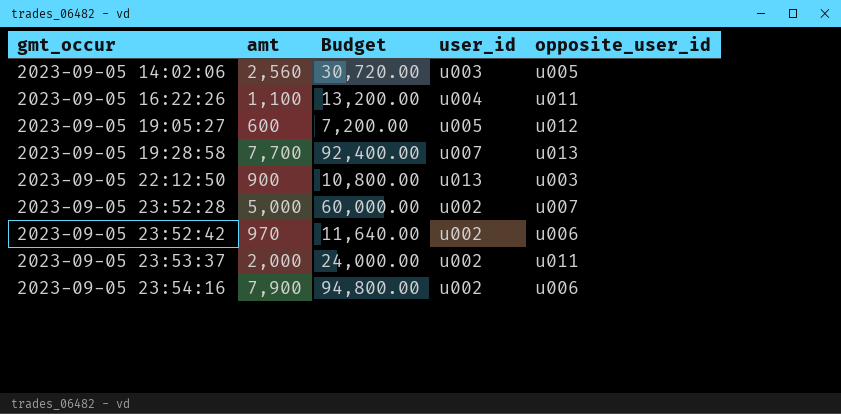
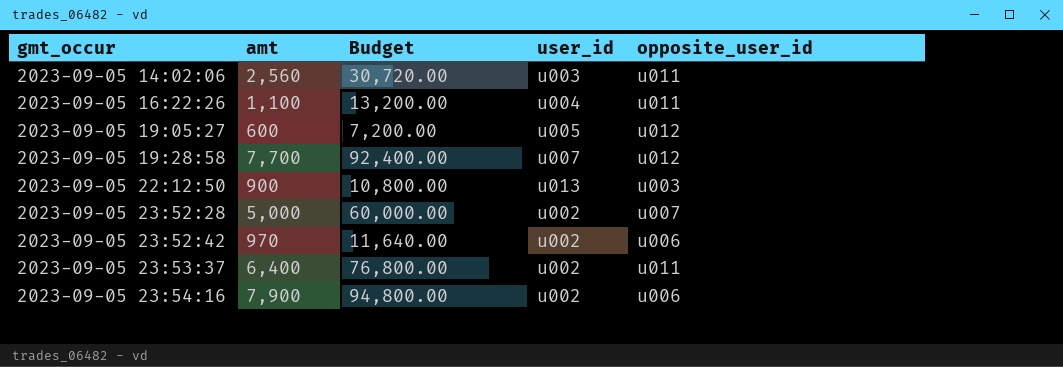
2023-09-05 14:02:06 | opposite_user_id: u005 -> u011
2023-09-05 19:28:58 | opposite_user_id: u013 -> u012
2023-09-05 23:53:37 | amt: 2,000 -> 6,400
2023-09-05 23:53:37 | Budget: 24,000.00 -> 76,800.00

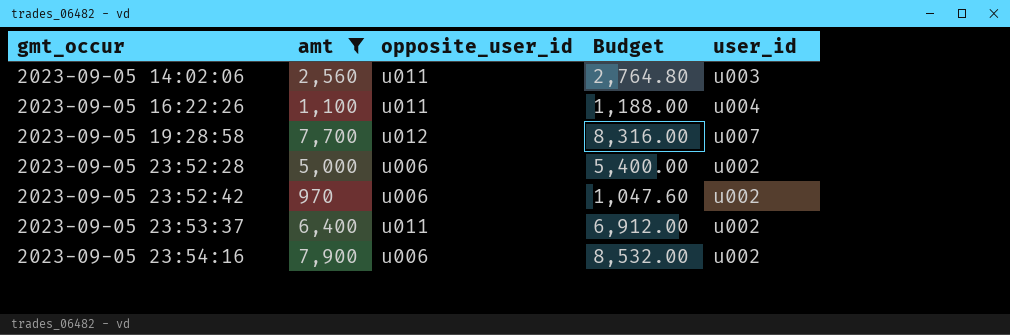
filter: none -> amt >= 970
column opposite_user_id | position: 5 -> 3
column Budget | formula: [amt] * 12 -> [amt] * 1.08
2023-09-05 23:52:28 | opposite_user_id: u007 -> u006

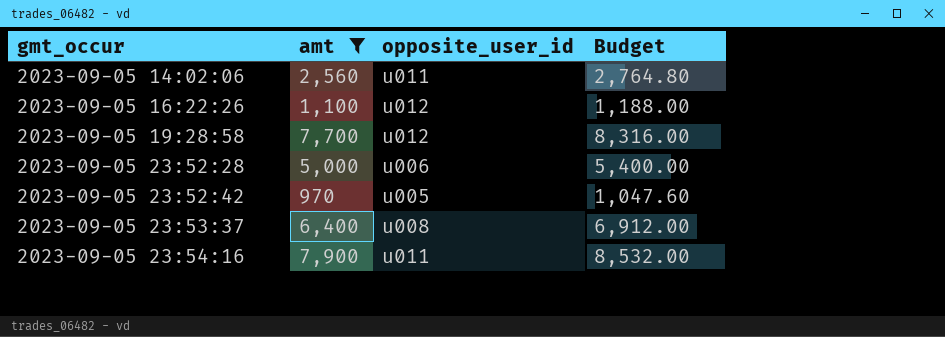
column user_id | position: 5 -> none
2023-09-05 16:22:26 | opposite_user_id: u011 -> u012
2023-09-05 23:52:42 | opposite_user_id: u006 -> u005
2023-09-05 23:53:37 | opposite_user_id: u011 -> u008
2023-09-05 23:54:16 | opposite_user_id: u006 -> u011

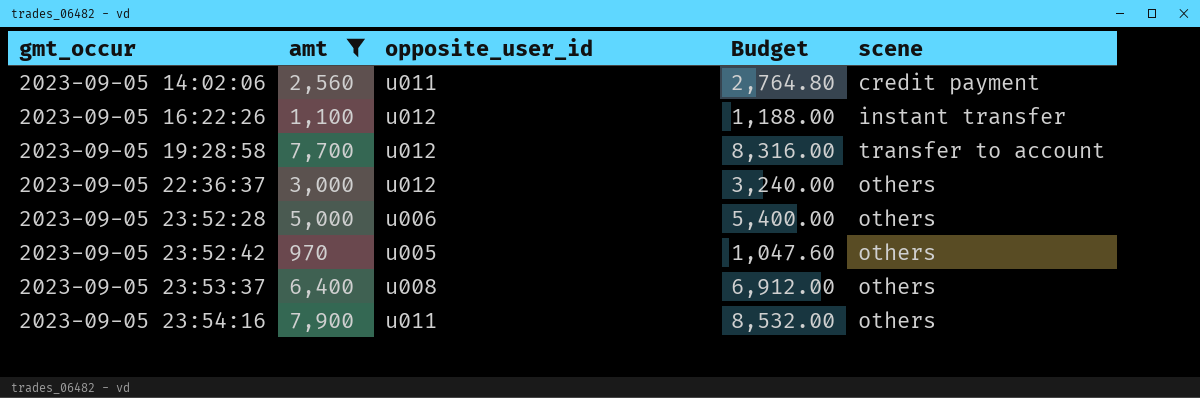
column scene | position: none -> 5
row 2023-09-05 22:36:37: none -> 3,000 | u012 | 3,240.00 | others

